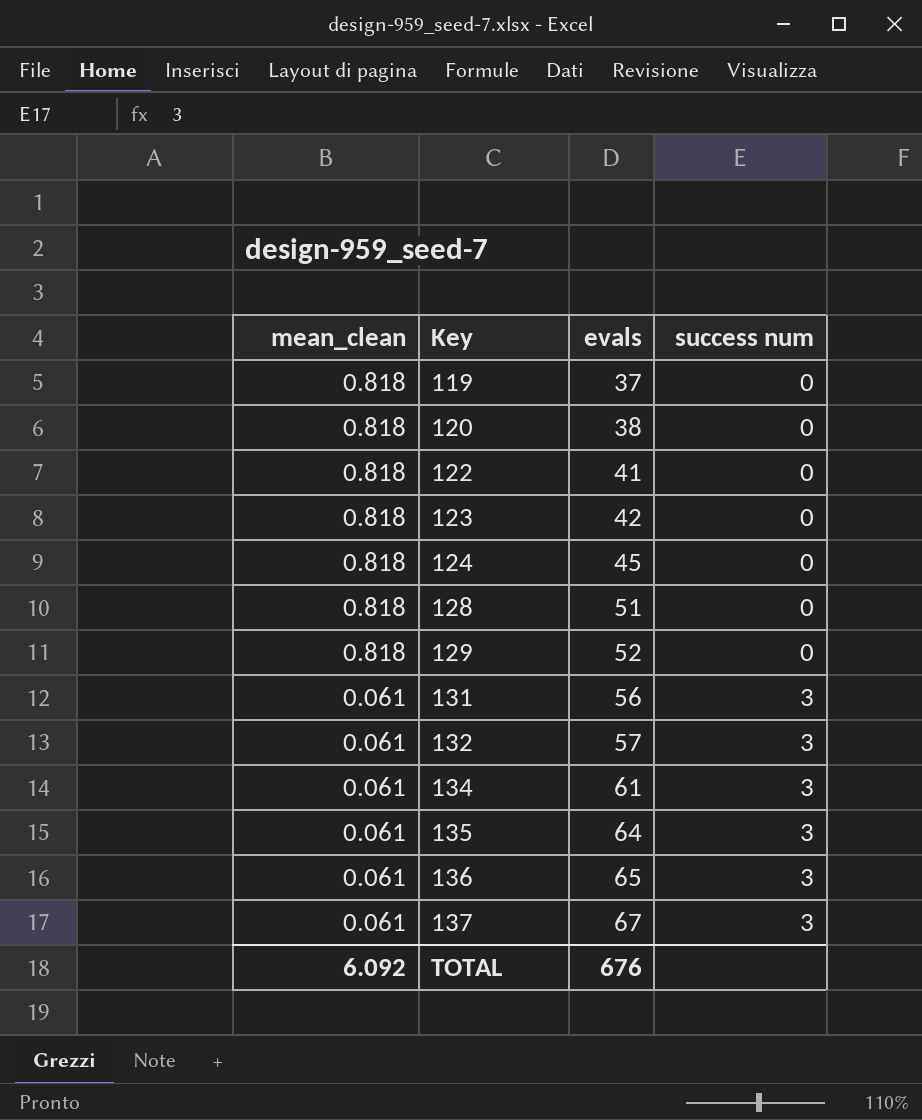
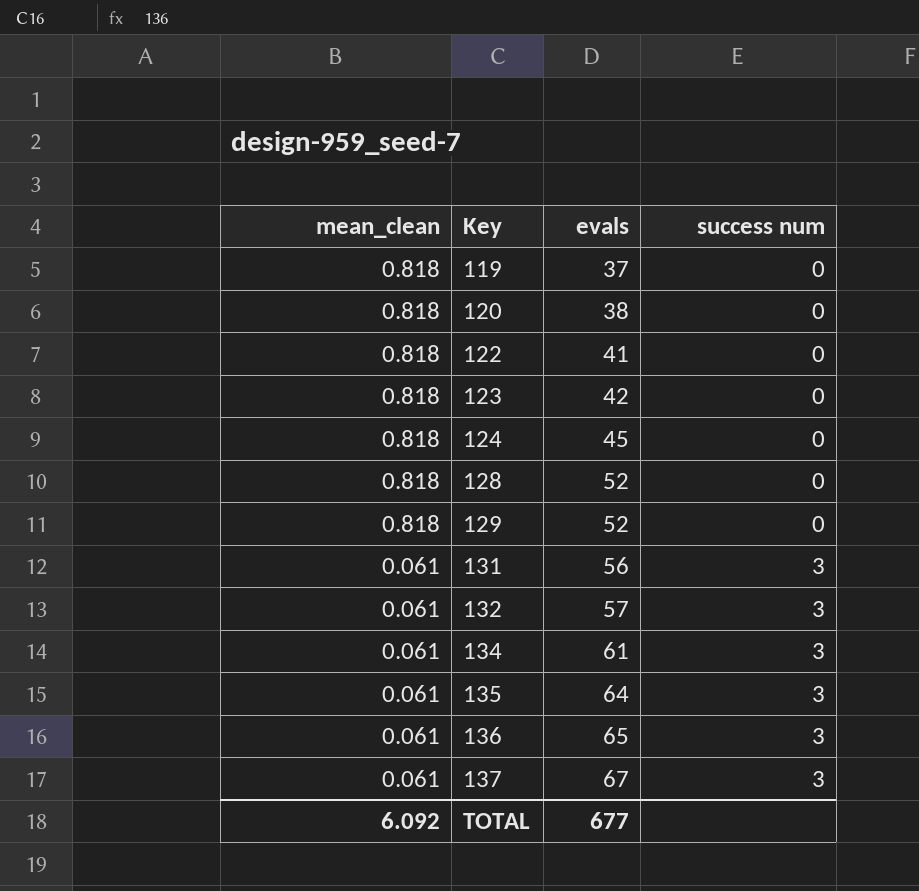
128 | evals: 51 -> 52
TOTAL | evals: 676 -> 677

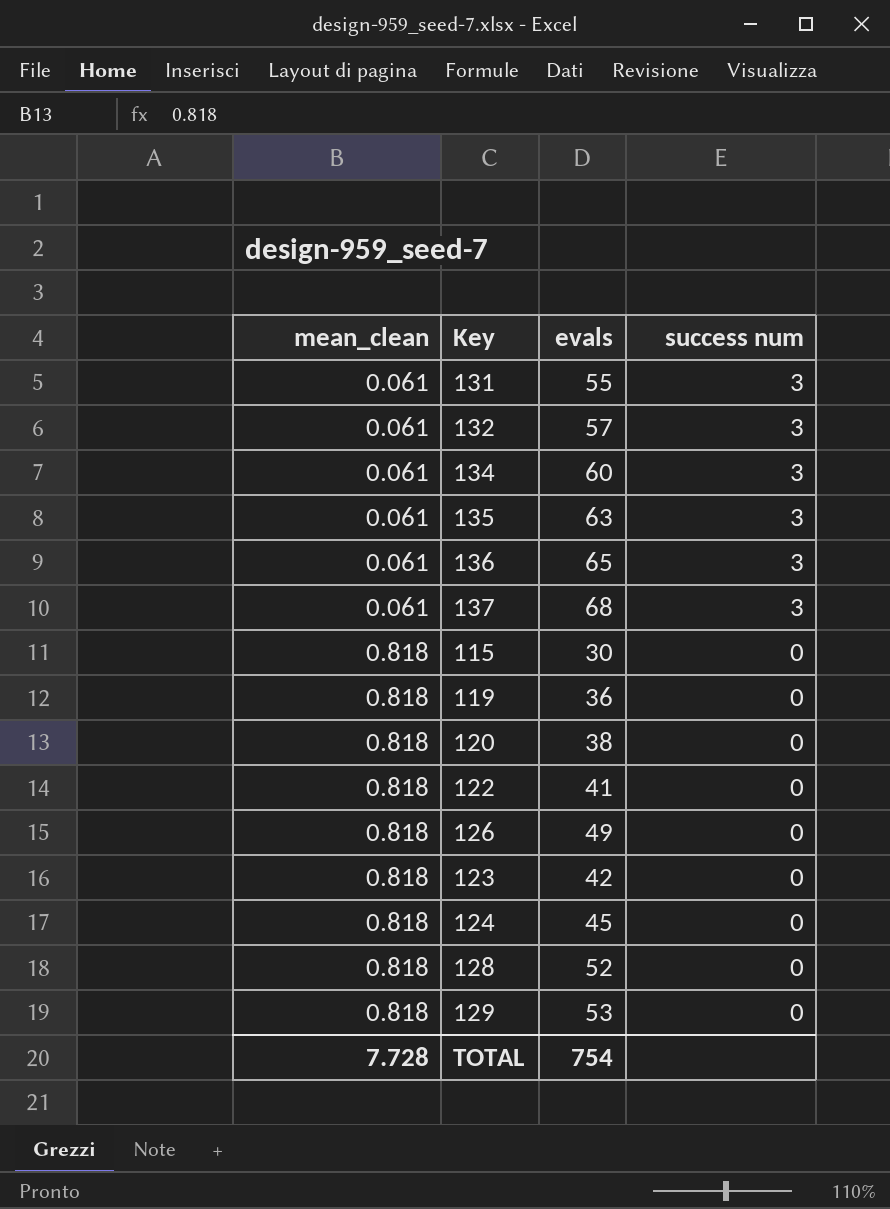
row order: mean_clean descending -> mean_clean ascending
131 | evals: 56 -> 55
134 | evals: 61 -> 60
135 | evals: 64 -> 63
137 | evals: 67 -> 68
row 115: none -> 0.818 | 30 | 0
119 | evals: 37 -> 36
row 126: none -> 0.818 | 49 | 0
129 | evals: 52 -> 53
TOTAL | mean_clean: 6.092 -> 7.728
TOTAL | evals: 677 -> 754

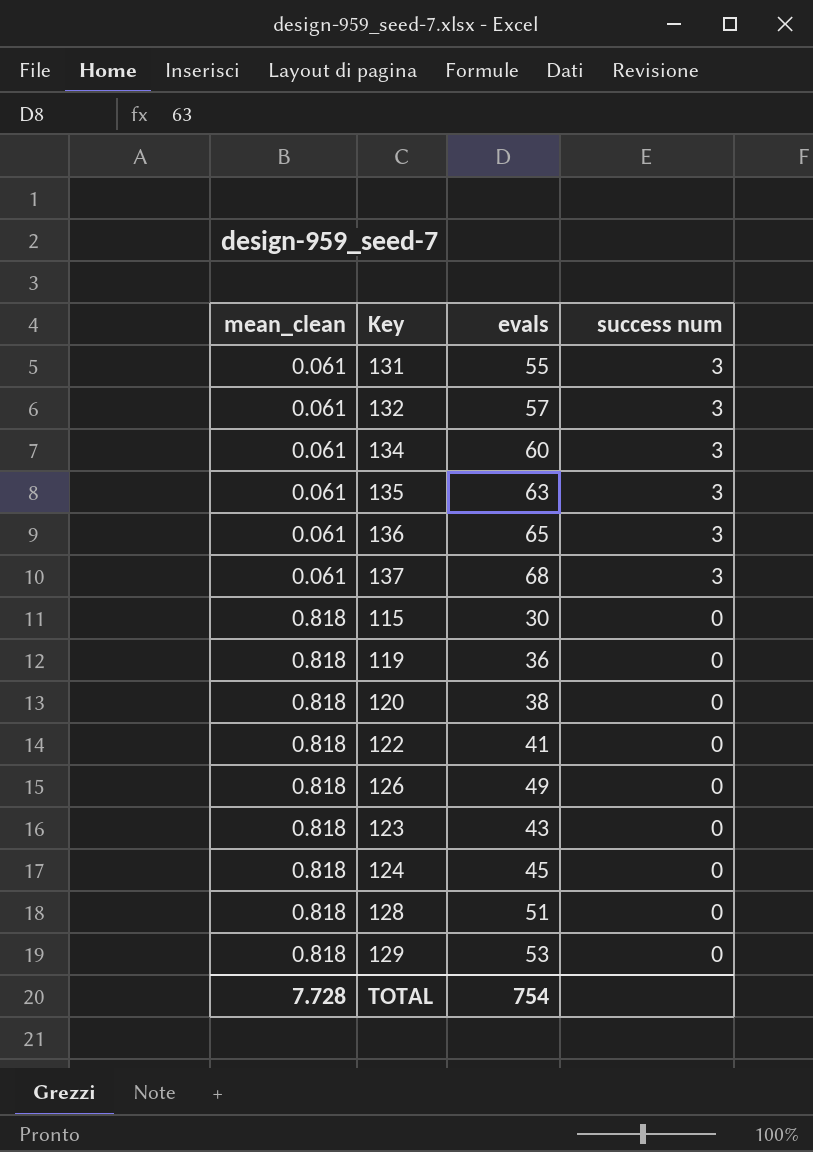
123 | evals: 42 -> 43
128 | evals: 52 -> 51

